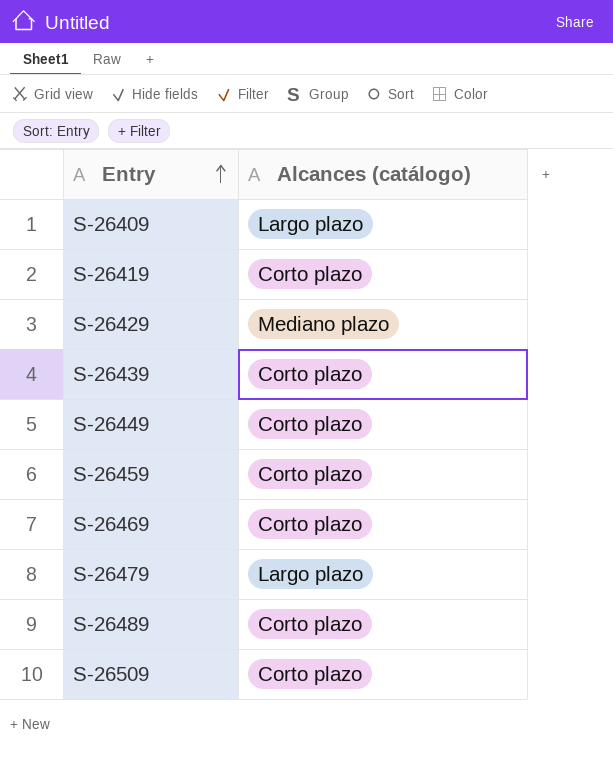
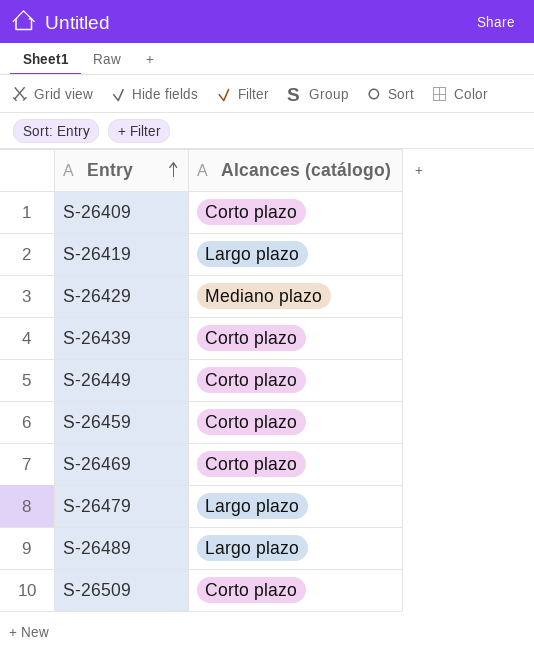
S-26409 | Alcances (catálogo): Largo plazo -> Corto plazo
S-26419 | Alcances (catálogo): Corto plazo -> Largo plazo
S-26489 | Alcances (catálogo): Corto plazo -> Largo plazo

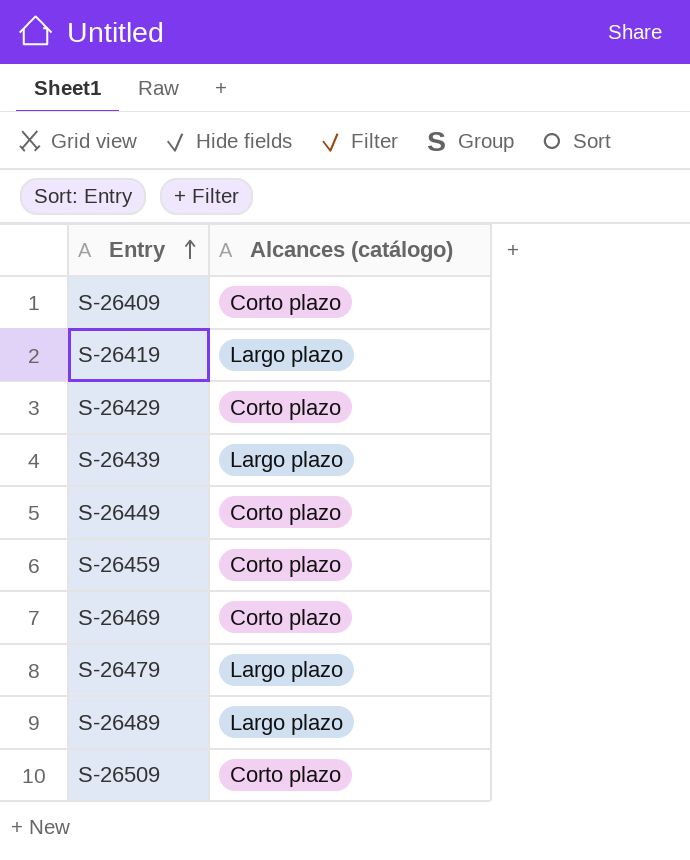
S-26429 | Alcances (catálogo): Mediano plazo -> Corto plazo
S-26439 | Alcances (catálogo): Corto plazo -> Largo plazo

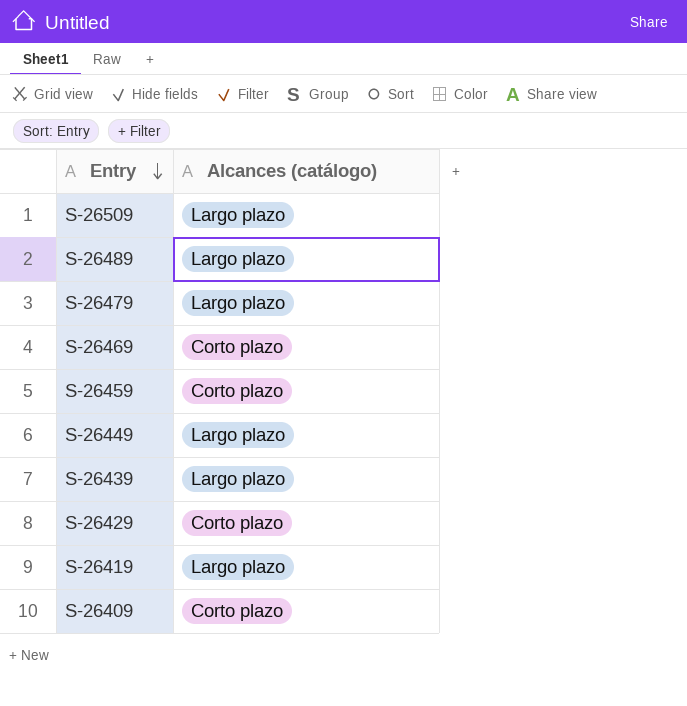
row order: Entry ascending -> Entry descending
S-26509 | Alcances (catálogo): Corto plazo -> Largo plazo
S-26449 | Alcances (catálogo): Corto plazo -> Largo plazo

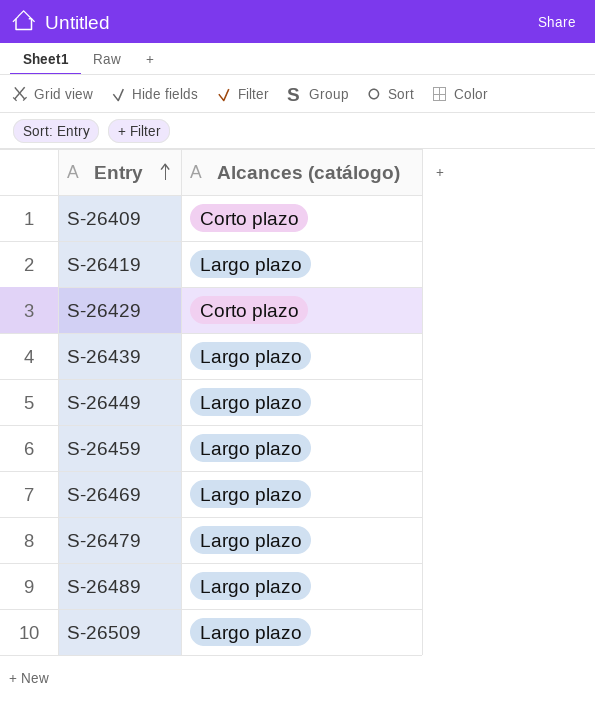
row order: Entry descending -> Entry ascending
S-26459 | Alcances (catálogo): Corto plazo -> Largo plazo
S-26469 | Alcances (catálogo): Corto plazo -> Largo plazo

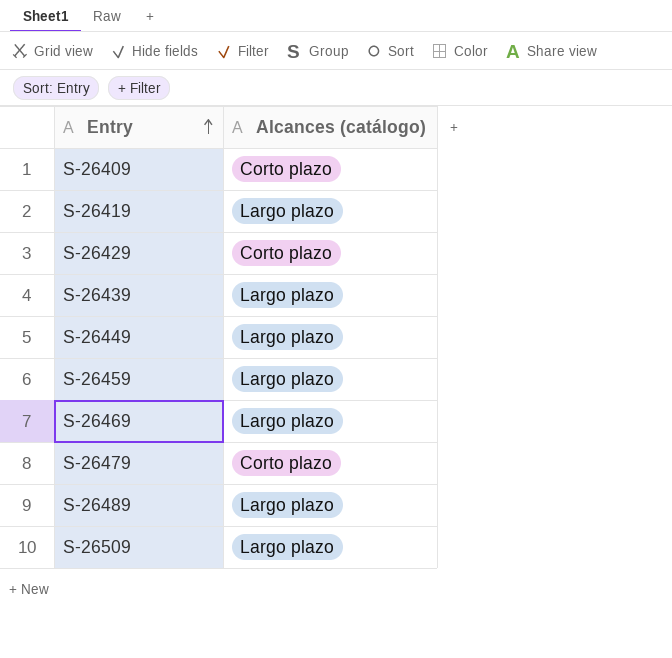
S-26479 | Alcances (catálogo): Largo plazo -> Corto plazo

